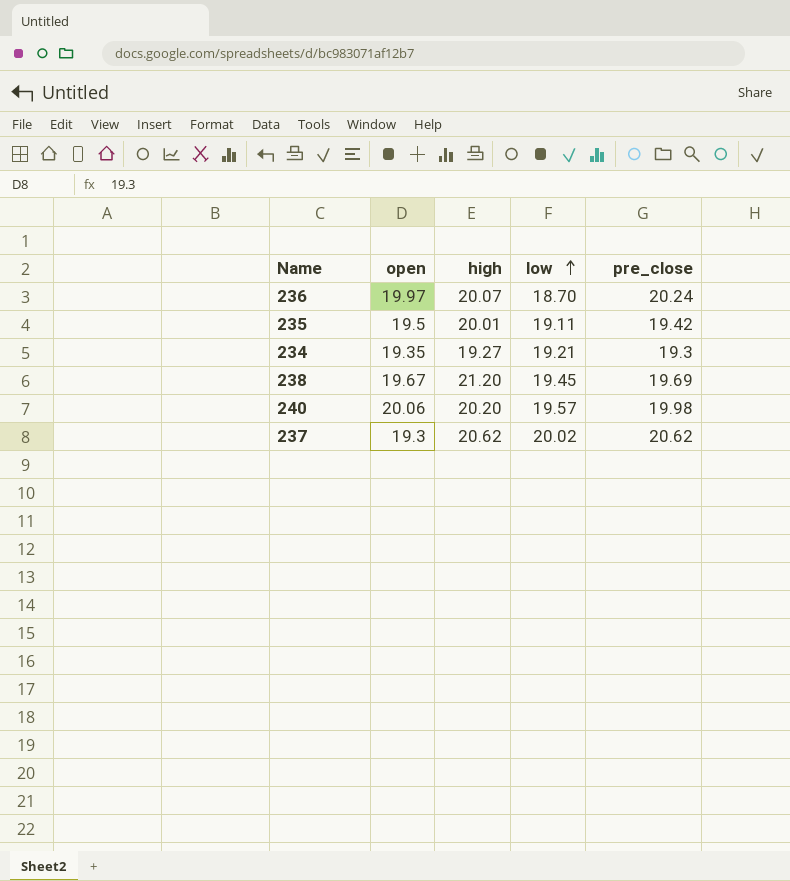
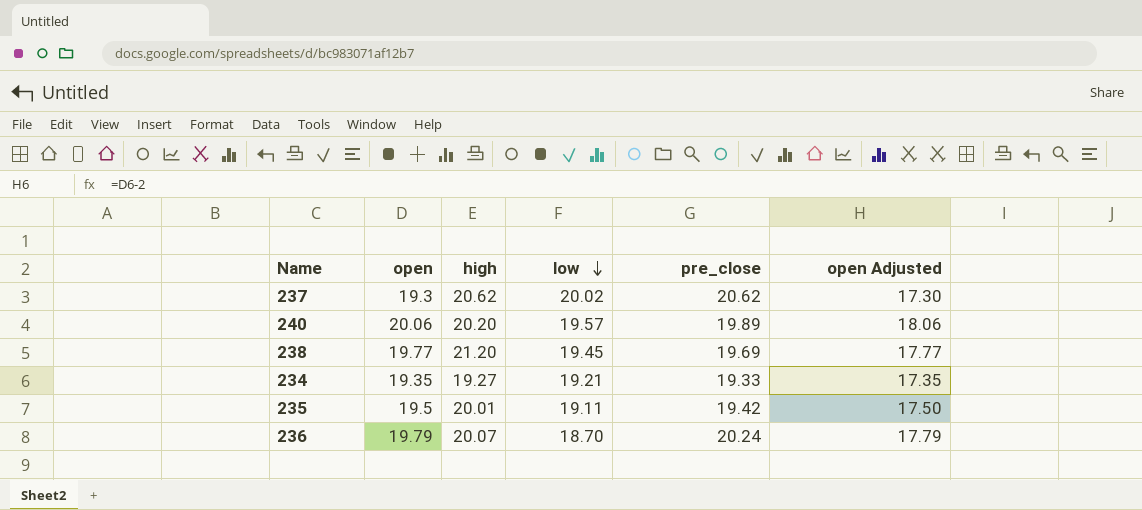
row order: low ascending -> low descending
column open Adjusted | formula: none -> [open] - 2
240 | pre_close: 19.98 -> 19.89
238 | open: 19.67 -> 19.77
234 | pre_close: 19.3 -> 19.33
236 | open: 19.97 -> 19.79

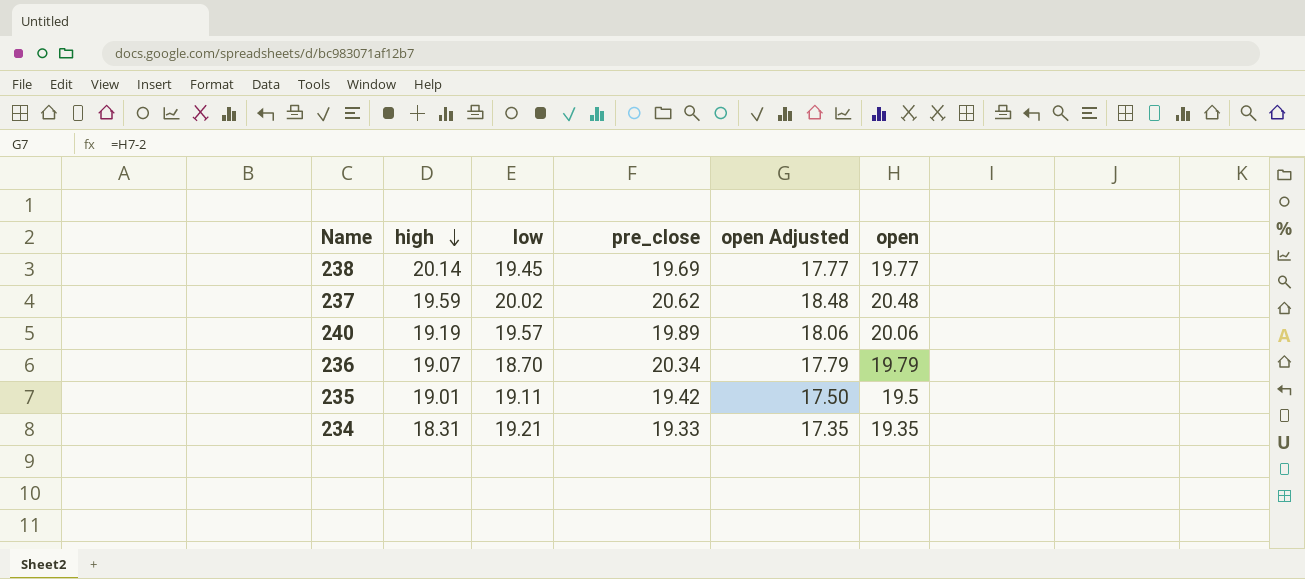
row order: low descending -> high descending
column open | position: 2 -> 6
238 | high: 21.20 -> 20.14
237 | high: 20.62 -> 19.59
237 | open Adjusted: 17.30 -> 18.48
237 | open: 19.3 -> 20.48
240 | high: 20.20 -> 19.19
236 | high: 20.07 -> 19.07
236 | pre_close: 20.24 -> 20.34
235 | high: 20.01 -> 19.01
234 | high: 19.27 -> 18.31

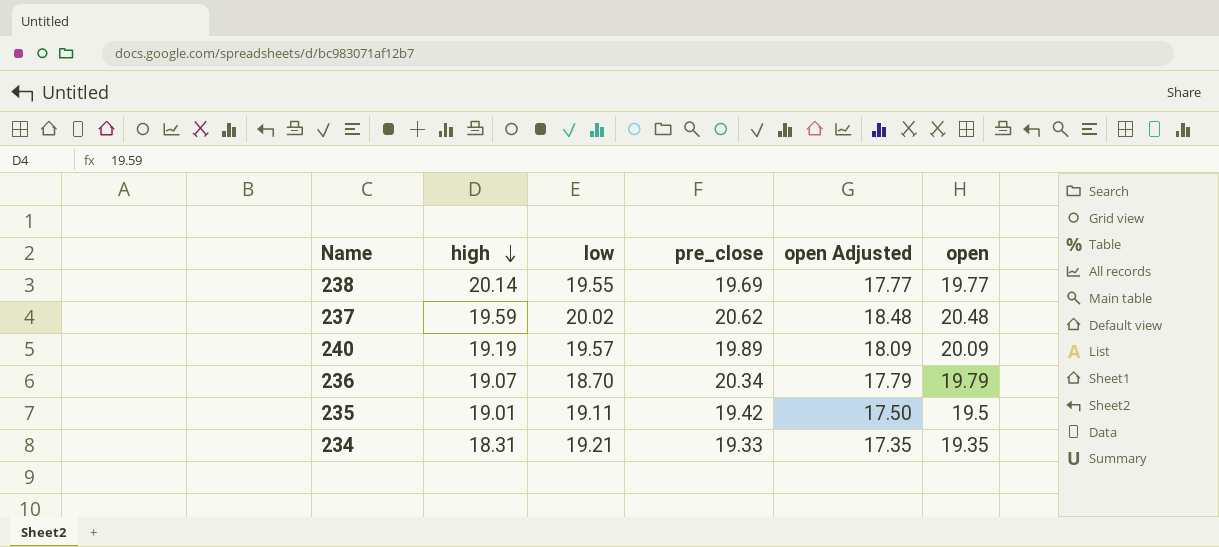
238 | low: 19.45 -> 19.55
240 | open Adjusted: 18.06 -> 18.09
240 | open: 20.06 -> 20.09

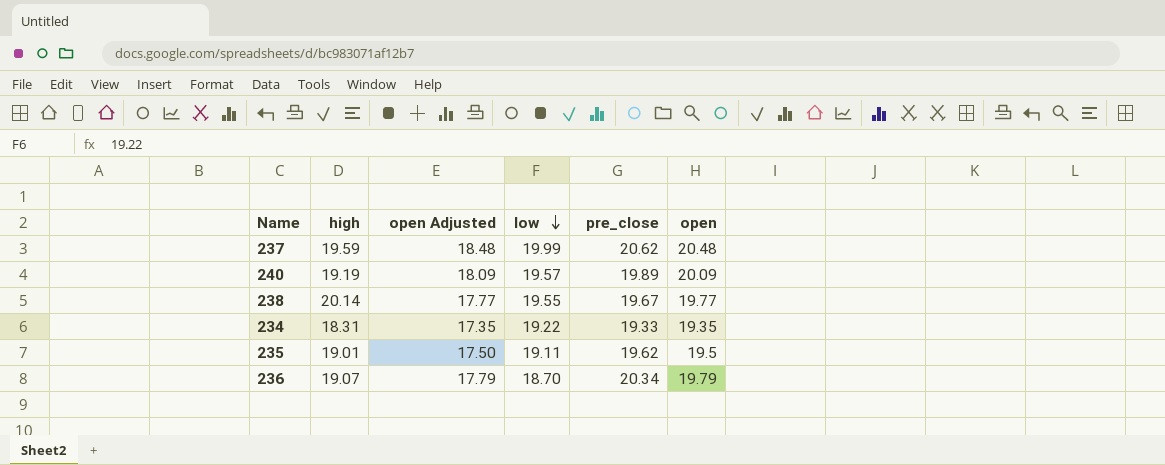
row order: high descending -> low descending
column open Adjusted | position: 5 -> 3
237 | low: 20.02 -> 19.99
238 | pre_close: 19.69 -> 19.67
234 | low: 19.21 -> 19.22
235 | pre_close: 19.42 -> 19.62

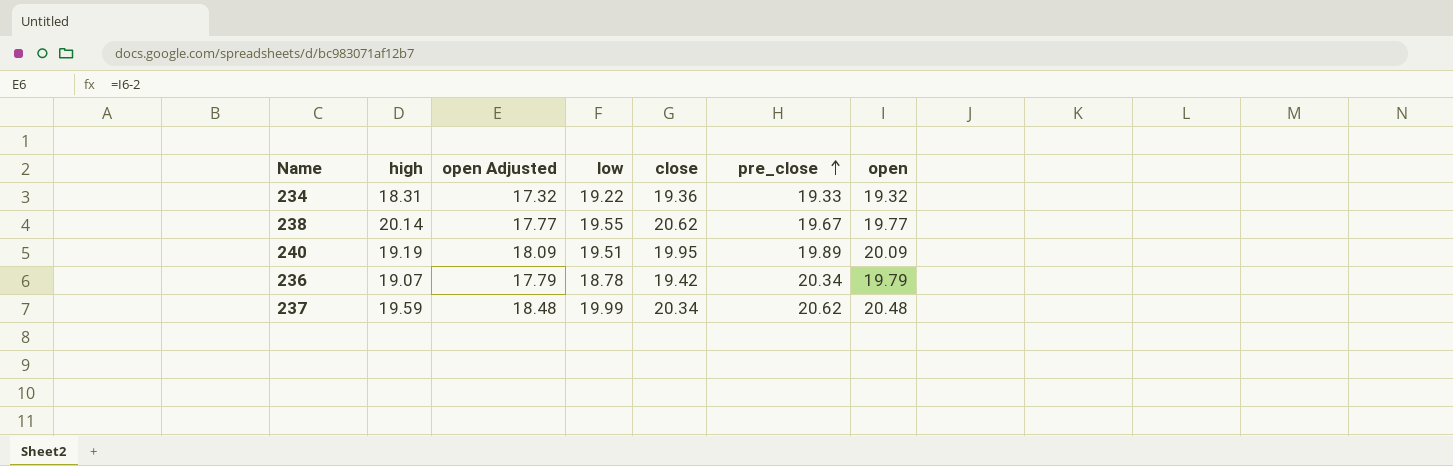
row order: low descending -> pre_close ascending
column close | position: none -> 5
row 235: 19.01 | 17.50 | 19.11 | 19.62 | 19.5 -> none
234 | open Adjusted: 17.35 -> 17.32
234 | open: 19.35 -> 19.32
240 | low: 19.57 -> 19.51
236 | low: 18.70 -> 18.78

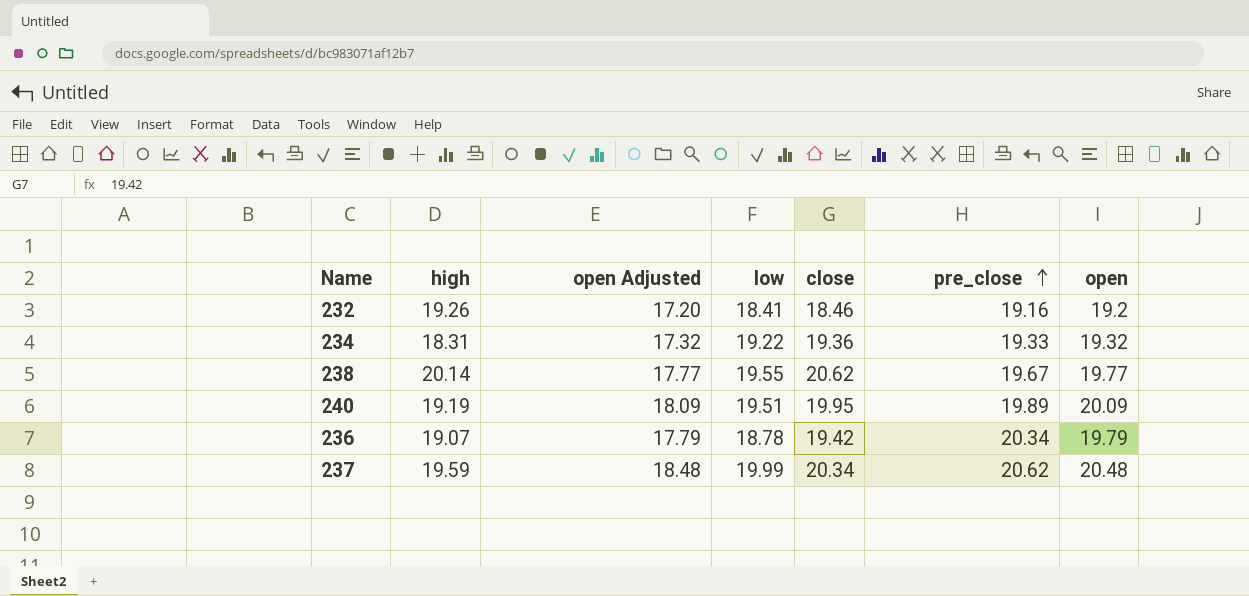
row 232: none -> 19.26 | 17.20 | 18.41 | 18.46 | 19.16 | 19.2

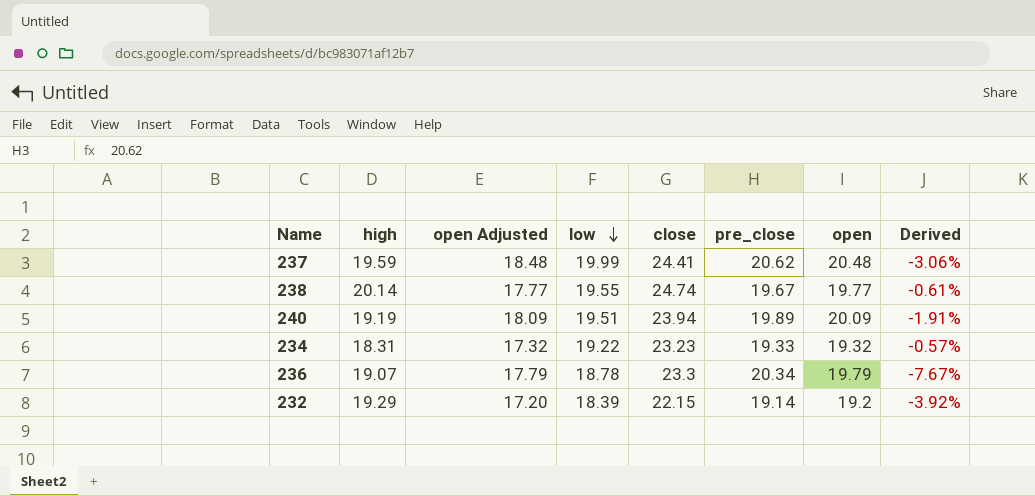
row order: pre_close ascending -> low descending
column Derived | formula: none -> ([low] - [pre_close]) / [pre_close]
237 | close: 20.34 -> 24.41
238 | close: 20.62 -> 24.74
240 | close: 19.95 -> 23.94
234 | close: 19.36 -> 23.23
236 | close: 19.42 -> 23.3
232 | high: 19.26 -> 19.29
232 | low: 18.41 -> 18.39
232 | close: 18.46 -> 22.15
232 | pre_close: 19.16 -> 19.14

